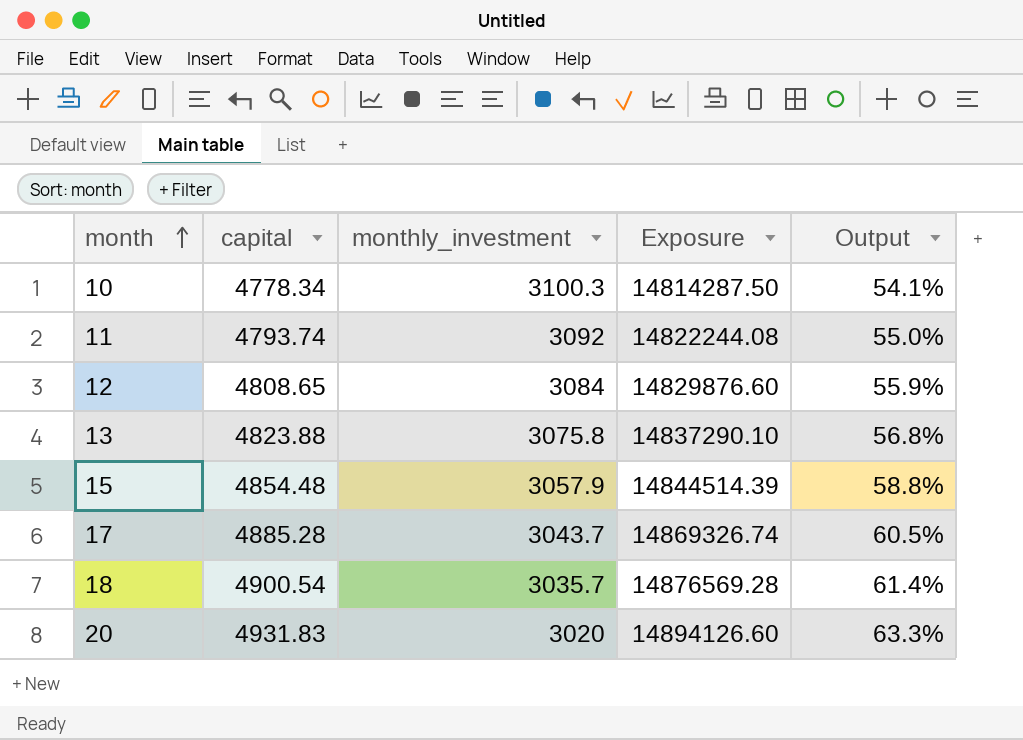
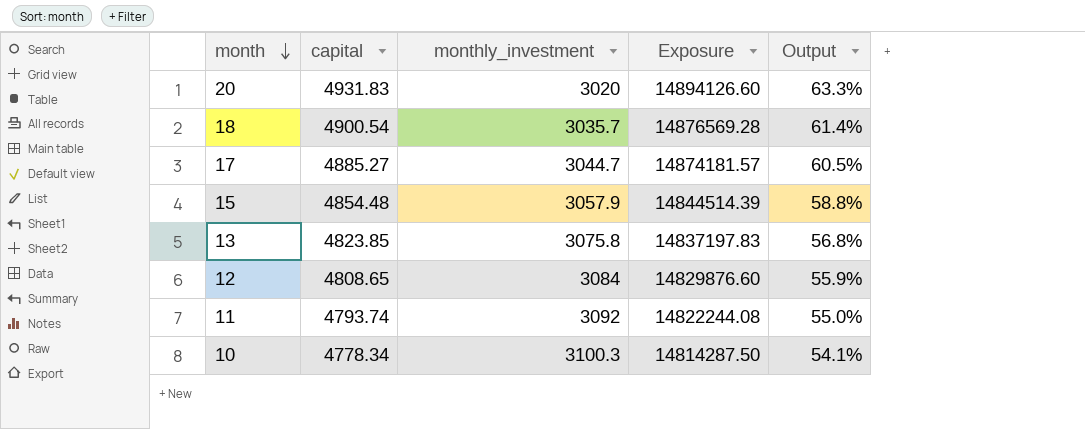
row order: month ascending -> month descending
17 | capital: 4885.28 -> 4885.27
17 | monthly_investment: 3043.7 -> 3044.7
17 | Exposure: 14869326.74 -> 14874181.57
13 | capital: 4823.88 -> 4823.85
13 | Exposure: 14837290.10 -> 14837197.83

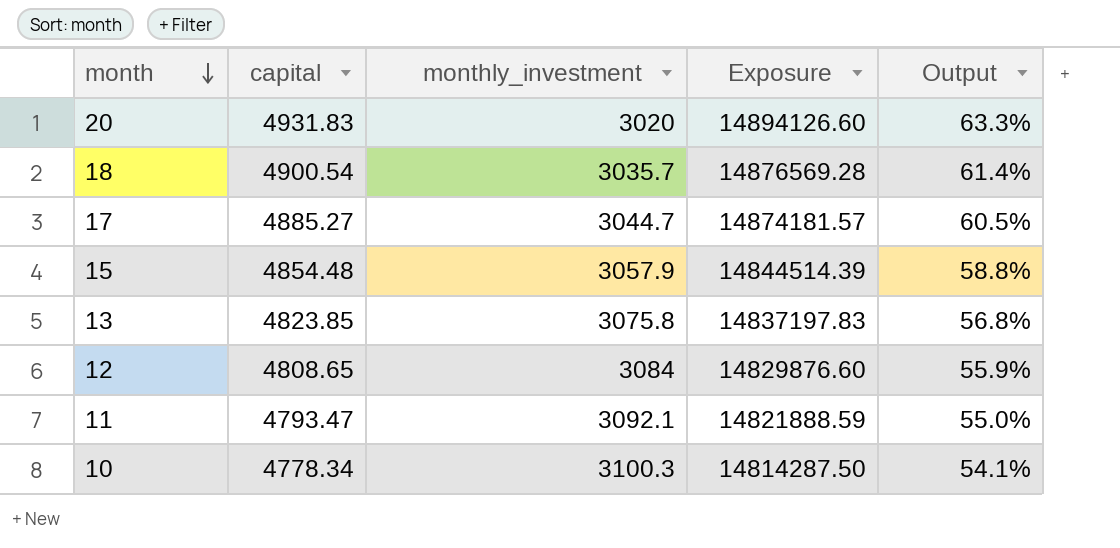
11 | capital: 4793.74 -> 4793.47
11 | monthly_investment: 3092 -> 3092.1
11 | Exposure: 14822244.08 -> 14821888.59

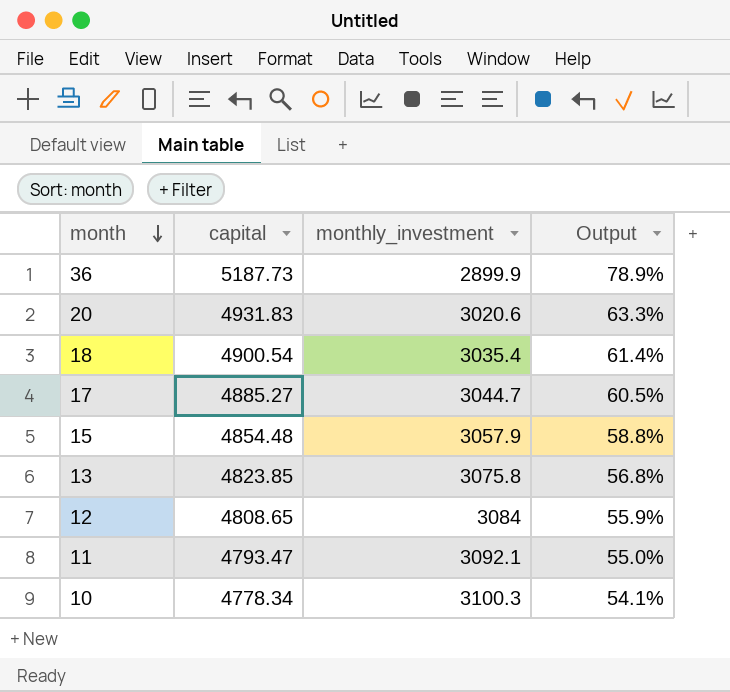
column Exposure | formula: [capital] * [monthly_investment] -> none
row 36: none -> 5187.73 | 2899.9 | 78.9%
20 | monthly_investment: 3020 -> 3020.6
18 | monthly_investment: 3035.7 -> 3035.4

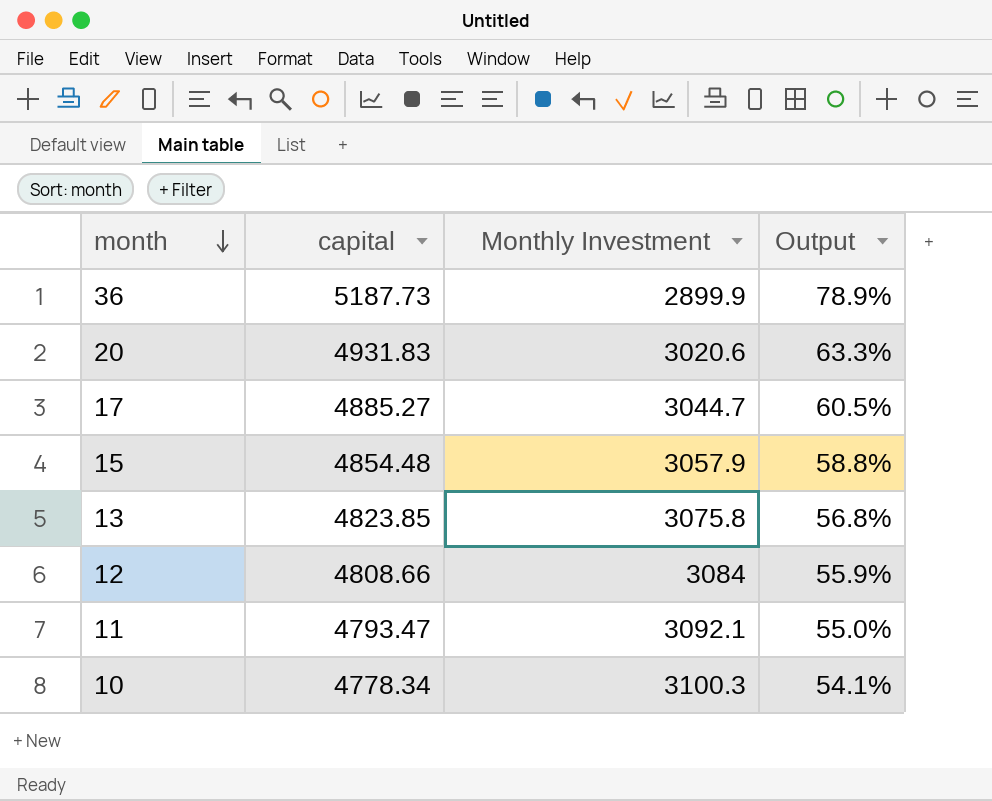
column name: monthly_investment -> Monthly Investment
row 18: 4900.54 | 3035.4 | 61.4% -> none
12 | capital: 4808.65 -> 4808.66

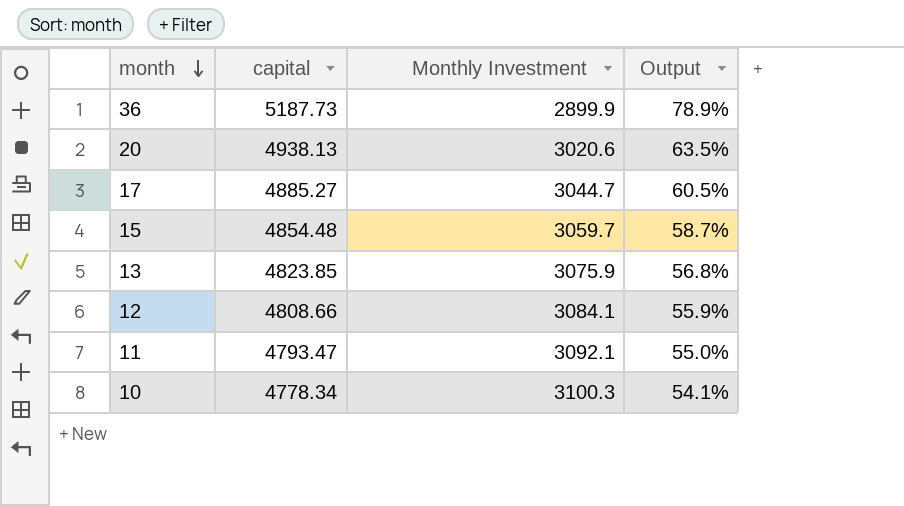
20 | capital: 4931.83 -> 4938.13
20 | Output: 63.3% -> 63.5%
15 | Monthly Investment: 3057.9 -> 3059.7
15 | Output: 58.8% -> 58.7%
13 | Monthly Investment: 3075.8 -> 3075.9
12 | Monthly Investment: 3084 -> 3084.1

